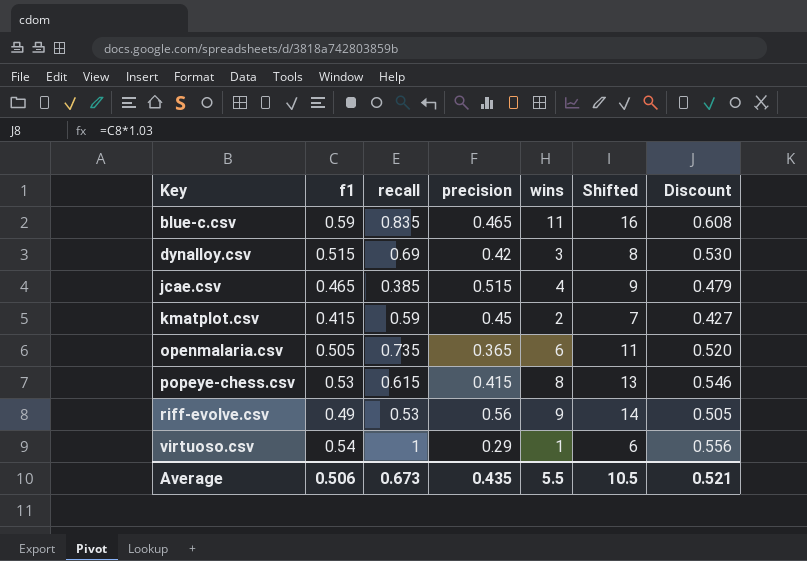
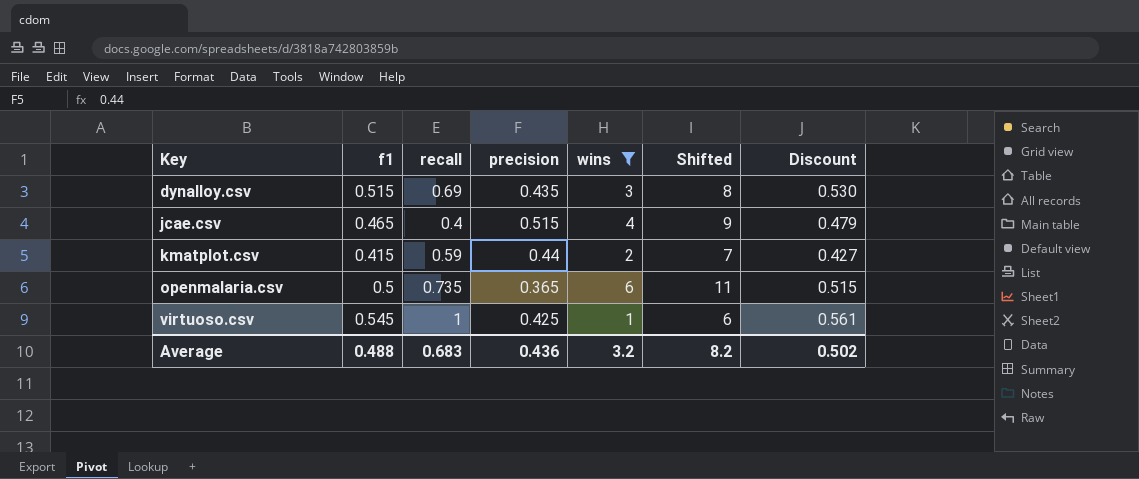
filter: none -> wins <= 6
dynalloy.csv | precision: 0.42 -> 0.435
jcae.csv | recall: 0.385 -> 0.4
kmatplot.csv | precision: 0.45 -> 0.44
openmalaria.csv | f1: 0.505 -> 0.5
openmalaria.csv | Discount: 0.520 -> 0.515
virtuoso.csv | f1: 0.54 -> 0.545
virtuoso.csv | precision: 0.29 -> 0.425
virtuoso.csv | Discount: 0.556 -> 0.561
Average | f1: 0.506 -> 0.488
Average | recall: 0.673 -> 0.683
Average | precision: 0.435 -> 0.436
Average | wins: 5.5 -> 3.2
Average | Shifted: 10.5 -> 8.2
Average | Discount: 0.521 -> 0.502

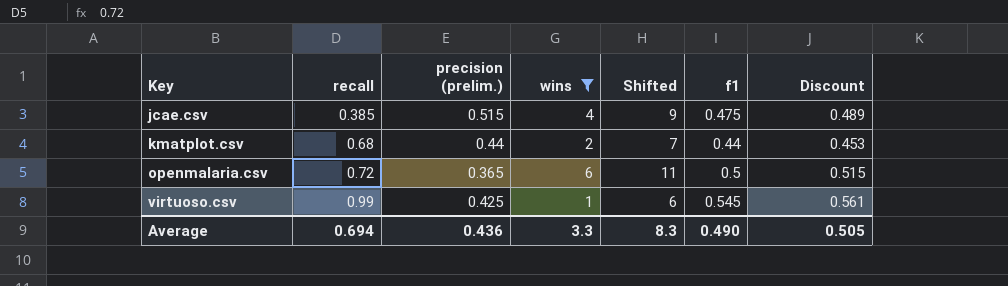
column name: precision -> precision (prelim.)
column f1 | position: 2 -> 6
row dynalloy.csv: 0.515 | 0.69 | 0.435 | 3 | 8 | 0.530 -> none
jcae.csv | recall: 0.4 -> 0.385
jcae.csv | f1: 0.465 -> 0.475
jcae.csv | Discount: 0.479 -> 0.489
kmatplot.csv | recall: 0.59 -> 0.68
kmatplot.csv | f1: 0.415 -> 0.44
kmatplot.csv | Discount: 0.427 -> 0.453
openmalaria.csv | recall: 0.735 -> 0.72
virtuoso.csv | recall: 1 -> 0.99
Average | recall: 0.683 -> 0.694
Average | wins: 3.2 -> 3.3
Average | Shifted: 8.2 -> 8.3
Average | f1: 0.488 -> 0.490
Average | Discount: 0.502 -> 0.505

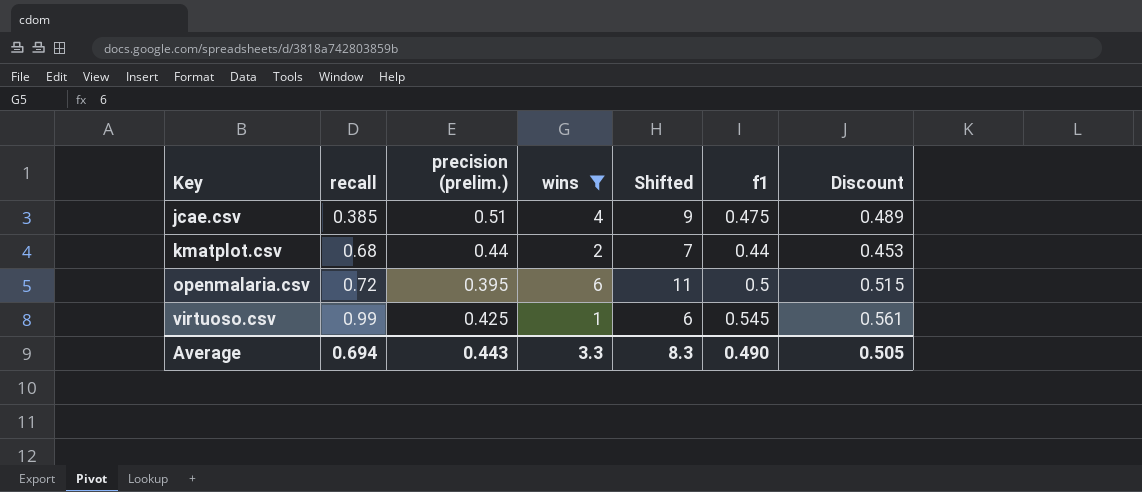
jcae.csv | precision (prelim.): 0.515 -> 0.51
openmalaria.csv | precision (prelim.): 0.365 -> 0.395
Average | precision (prelim.): 0.436 -> 0.443

